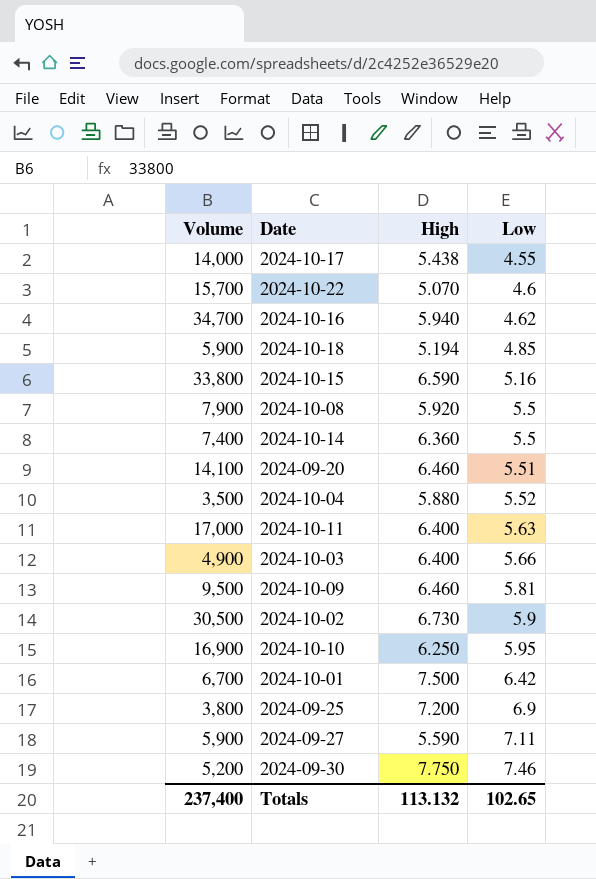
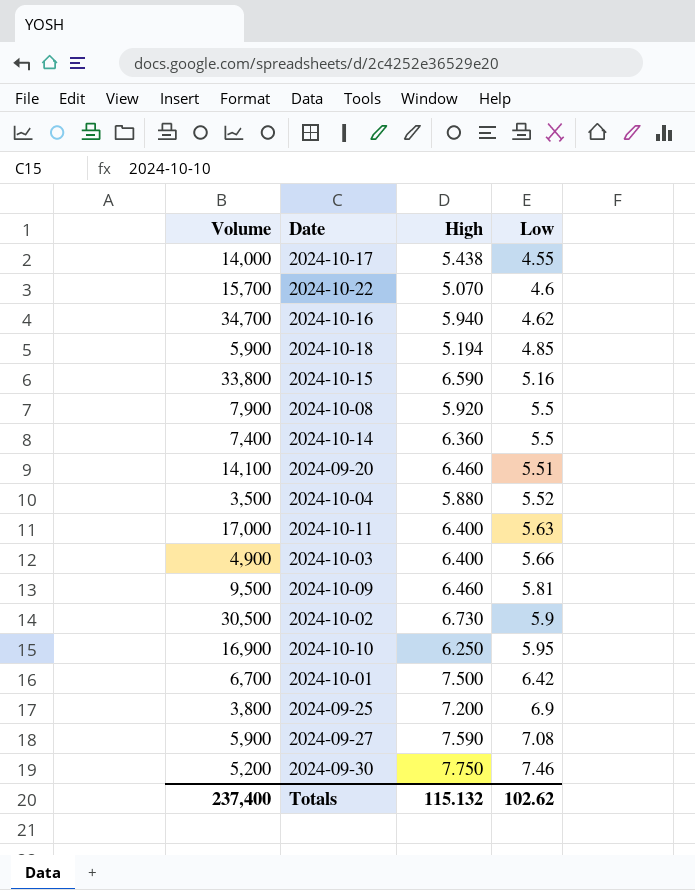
2024-09-27 | High: 5.590 -> 7.590
2024-09-27 | Low: 7.11 -> 7.08
Totals | High: 113.132 -> 115.132
Totals | Low: 102.65 -> 102.62

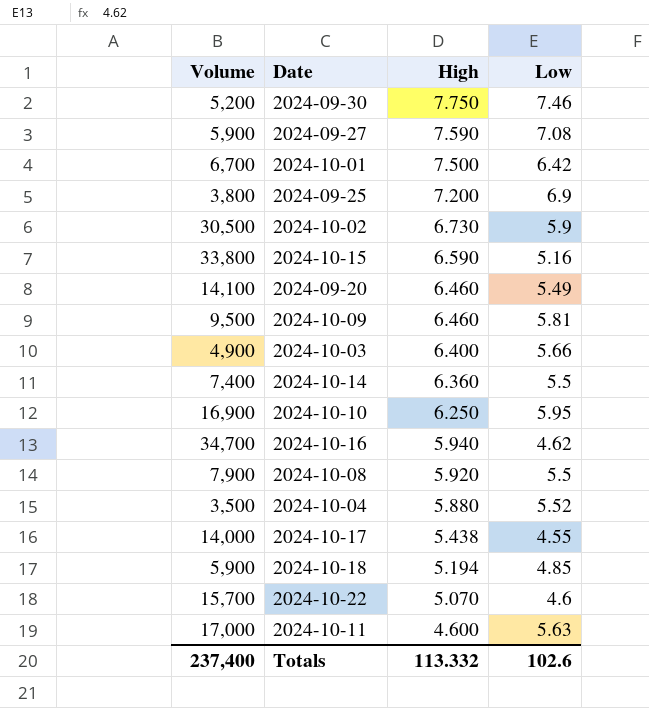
row order: Low ascending -> High descending
2024-09-20 | Low: 5.51 -> 5.49
2024-10-11 | High: 6.400 -> 4.600
Totals | High: 115.132 -> 113.332
Totals | Low: 102.62 -> 102.6

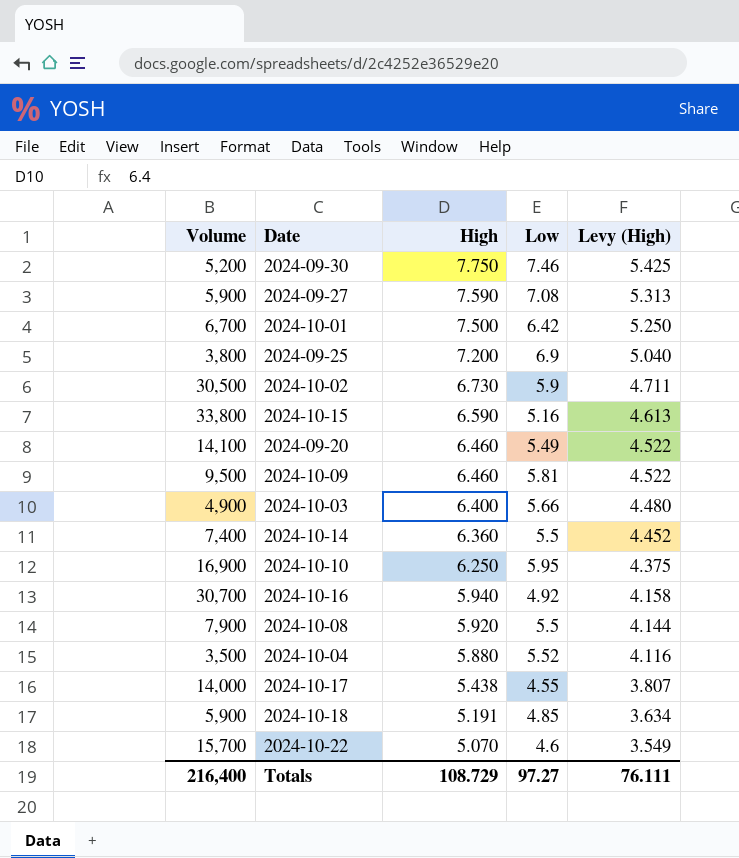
column Levy (High) | formula: none -> [High] * 0.7
row 2024-10-11: 17,000 | 4.600 | 5.63 -> none
2024-10-16 | Volume: 34,700 -> 30,700
2024-10-16 | Low: 4.62 -> 4.92
2024-10-18 | High: 5.194 -> 5.191
Totals | Volume: 237,400 -> 216,400
Totals | High: 113.332 -> 108.729
Totals | Low: 102.6 -> 97.27

